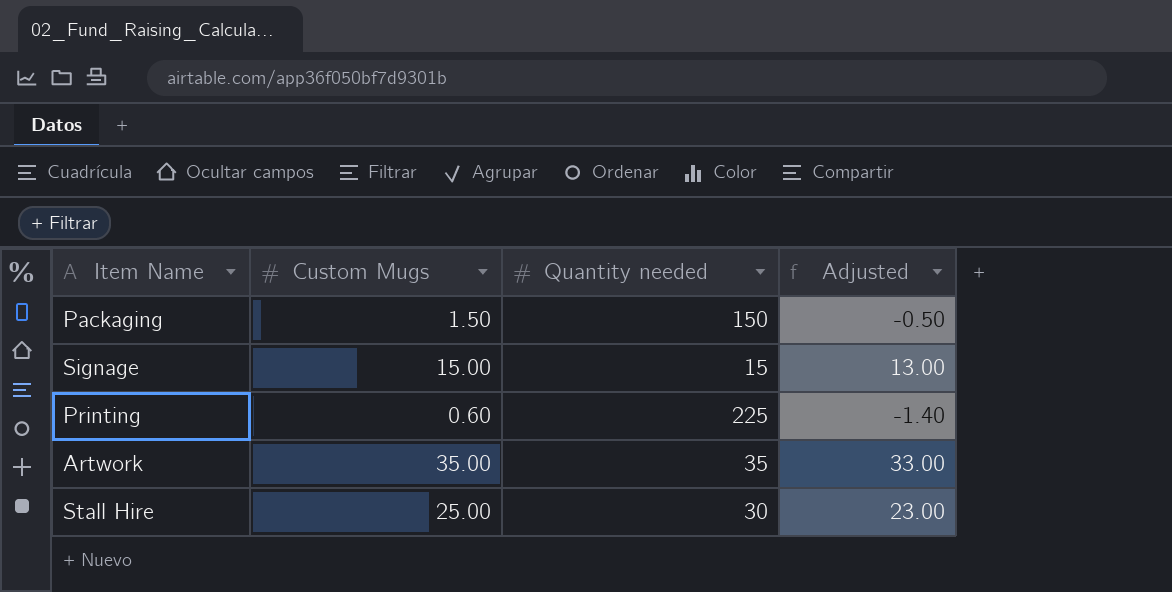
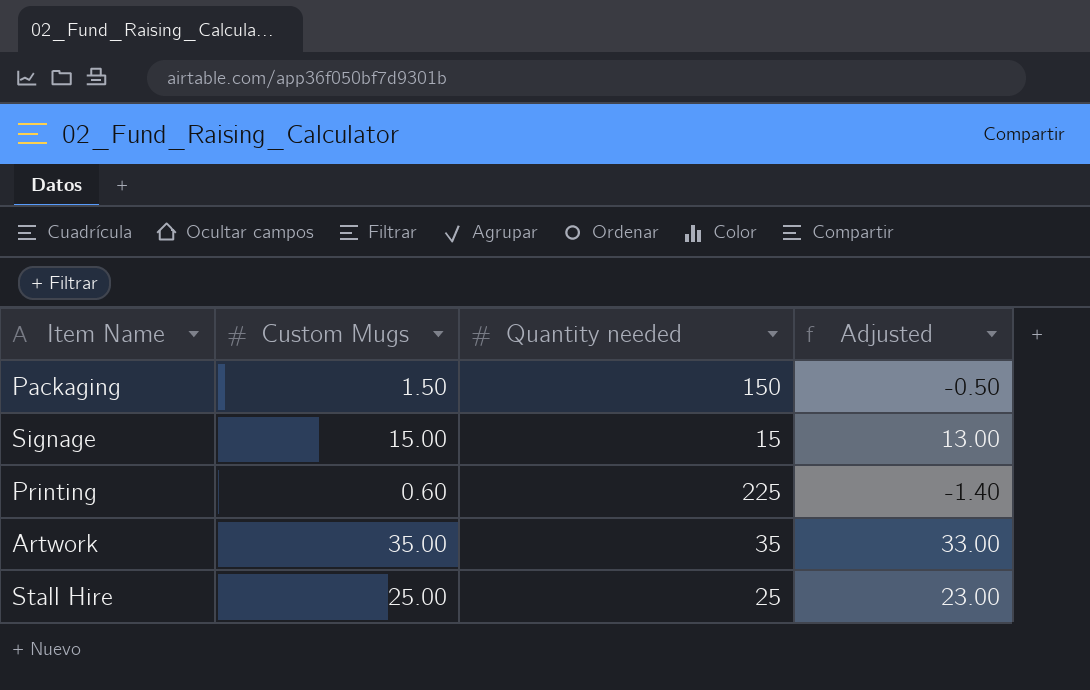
Stall Hire | Quantity needed: 30 -> 25

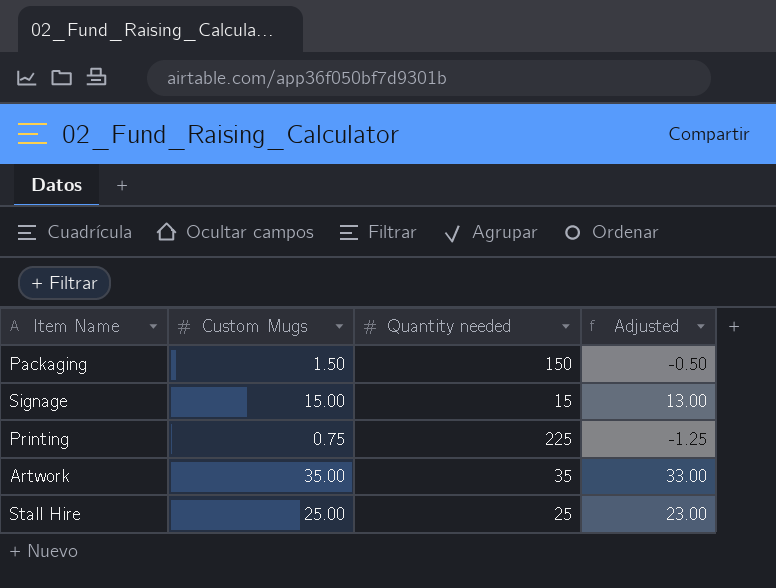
Printing | Custom Mugs: 0.60 -> 0.75
Printing | Adjusted: -1.40 -> -1.25

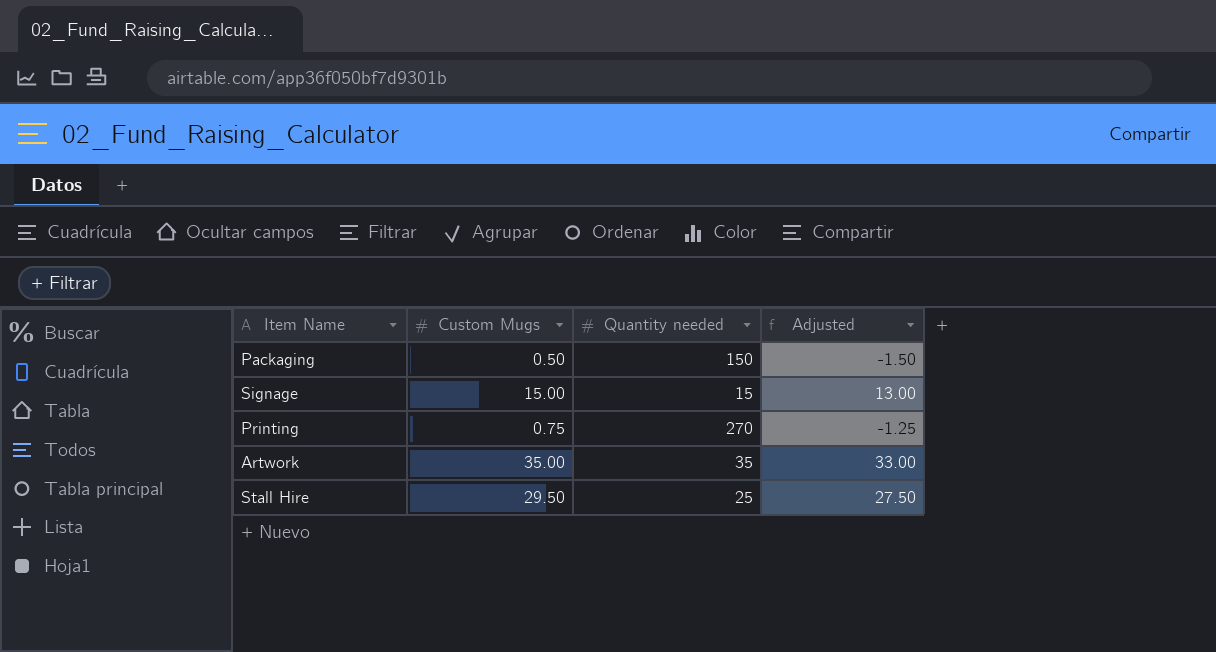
Packaging | Custom Mugs: 1.50 -> 0.50
Packaging | Adjusted: -0.50 -> -1.50
Printing | Quantity needed: 225 -> 270
Stall Hire | Custom Mugs: 25.00 -> 29.50
Stall Hire | Adjusted: 23.00 -> 27.50

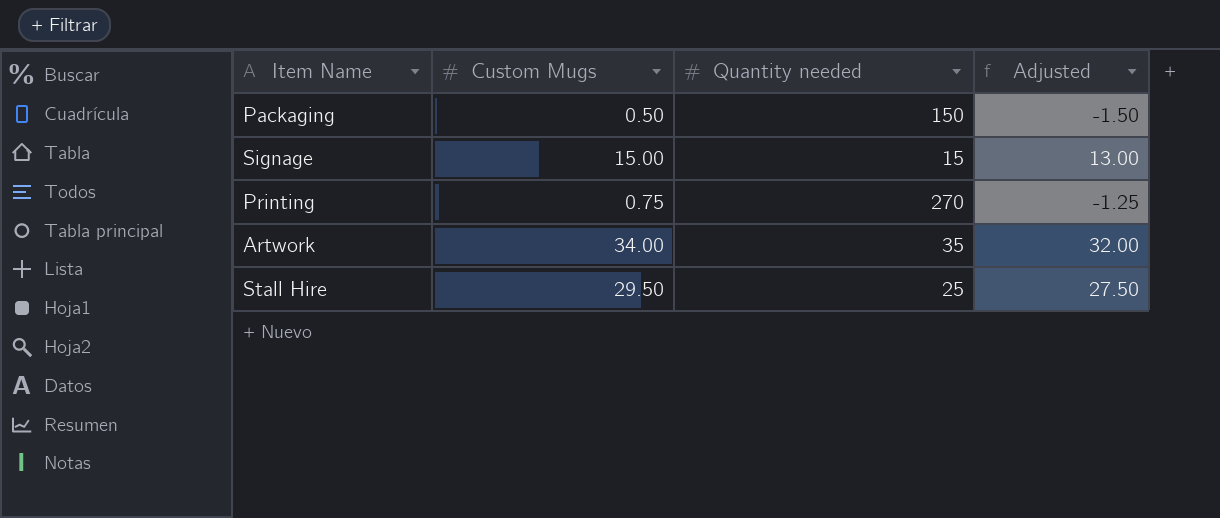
Artwork | Custom Mugs: 35.00 -> 34.00
Artwork | Adjusted: 33.00 -> 32.00

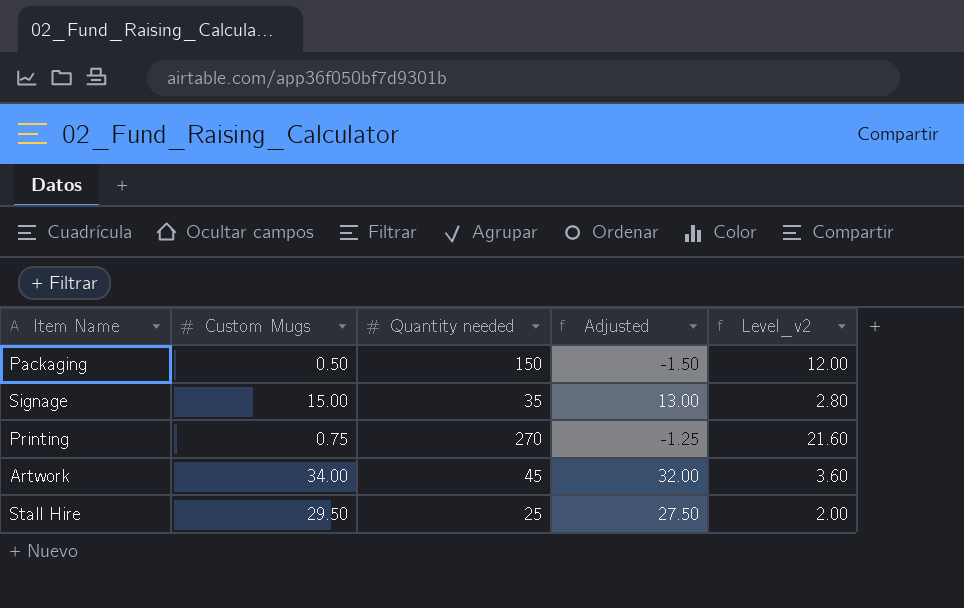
column Level_v2 | formula: none -> [Quantity needed] * 0.08
Signage | Quantity needed: 15 -> 35
Artwork | Quantity needed: 35 -> 45

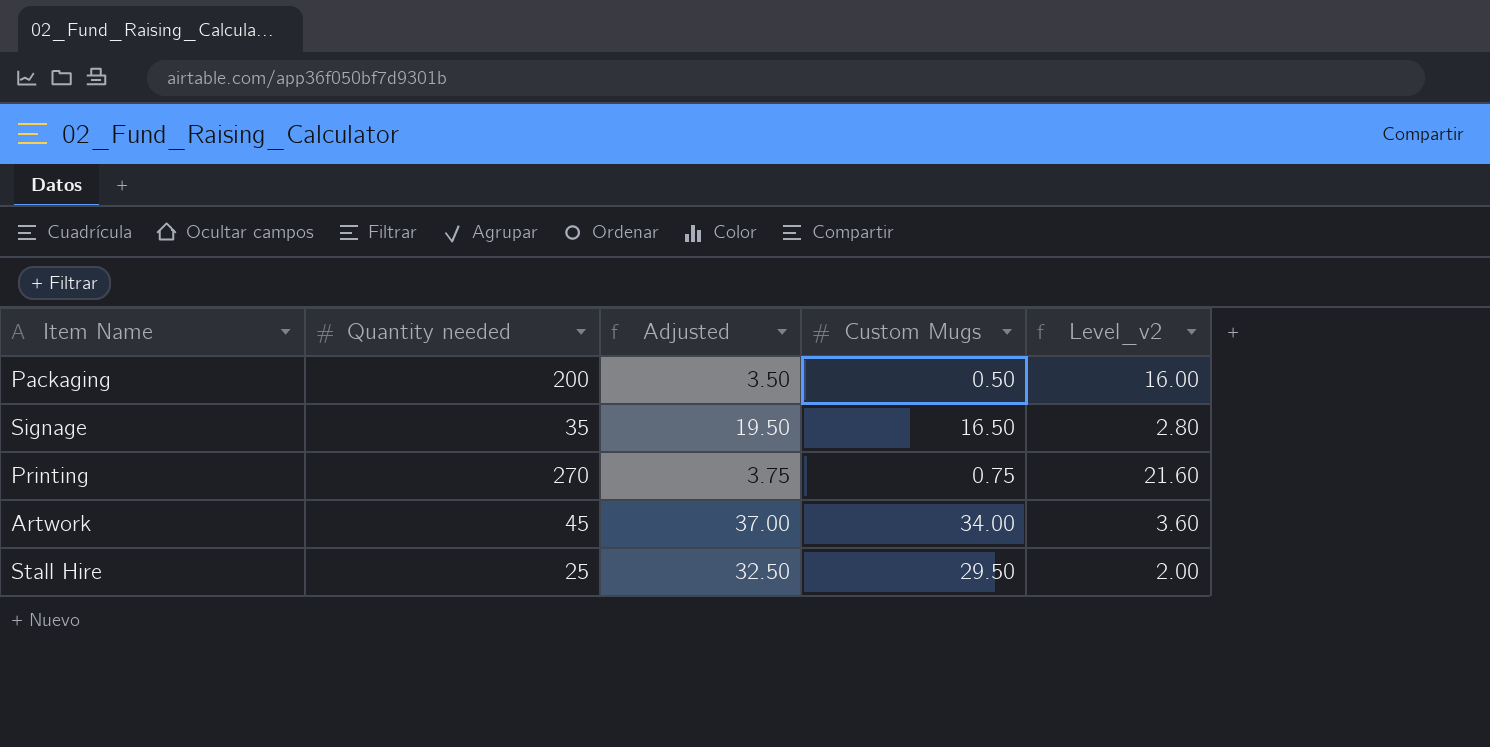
column Adjusted | formula: [Custom Mugs] - 2 -> [Custom Mugs] + 3
column Custom Mugs | position: 2 -> 4
Packaging | Quantity needed: 150 -> 200
Packaging | Level_v2: 12.00 -> 16.00
Signage | Custom Mugs: 15.00 -> 16.50

